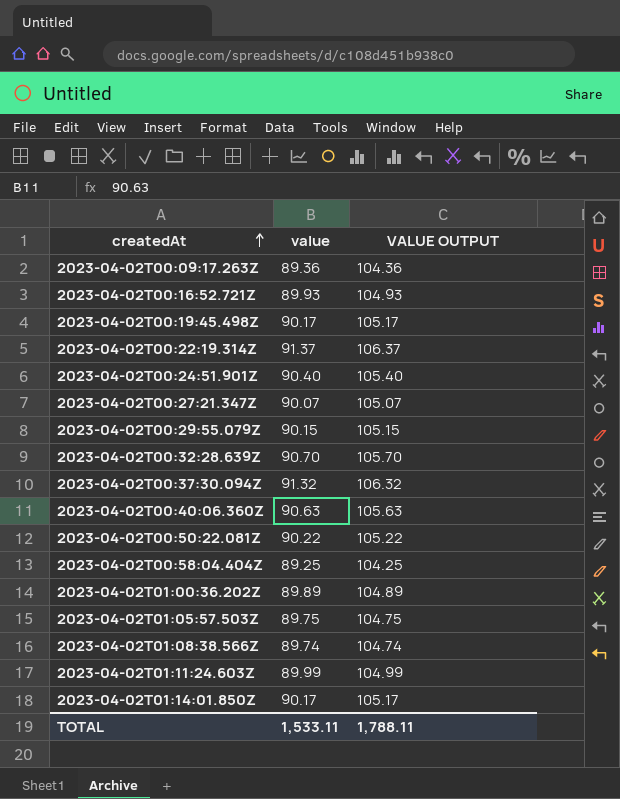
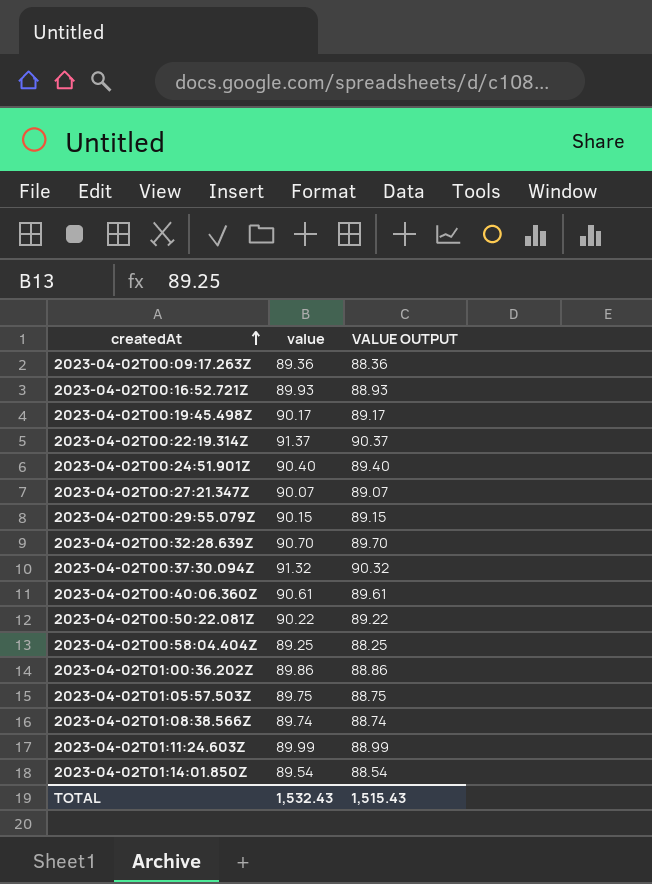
column VALUE OUTPUT | formula: [value] + 15 -> [value] - 1
2023-04-02T00:40:06.360Z | value: 90.63 -> 90.61
2023-04-02T01:00:36.202Z | value: 89.89 -> 89.86
2023-04-02T01:14:01.850Z | value: 90.17 -> 89.54
TOTAL | value: 1,533.11 -> 1,532.43
TOTAL | VALUE OUTPUT: 1,788.11 -> 1,515.43

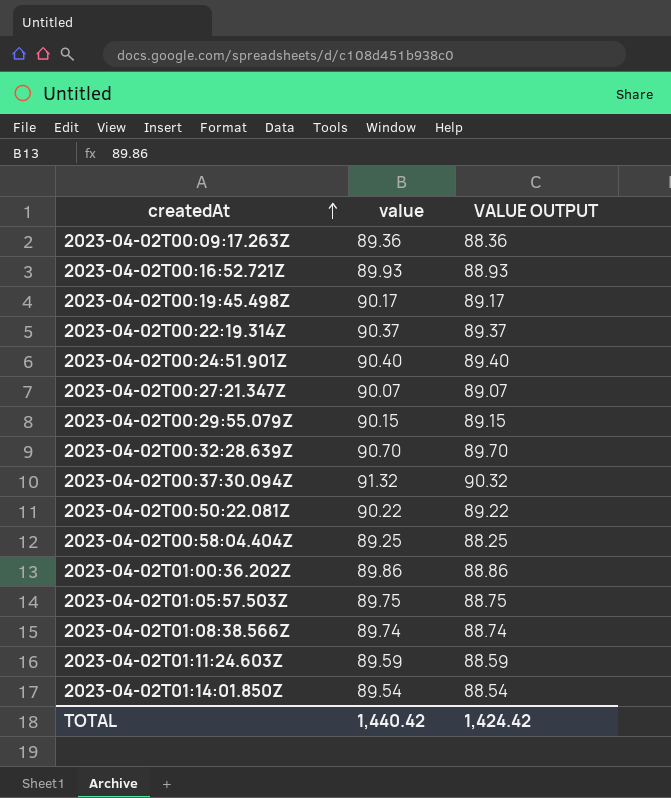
row 2023-04-02T00:40:06.360Z: 90.61 | 89.61 -> none
2023-04-02T00:22:19.314Z | value: 91.37 -> 90.37
2023-04-02T00:22:19.314Z | VALUE OUTPUT: 90.37 -> 89.37
2023-04-02T01:11:24.603Z | value: 89.99 -> 89.59
2023-04-02T01:11:24.603Z | VALUE OUTPUT: 88.99 -> 88.59
TOTAL | value: 1,532.43 -> 1,440.42
TOTAL | VALUE OUTPUT: 1,515.43 -> 1,424.42

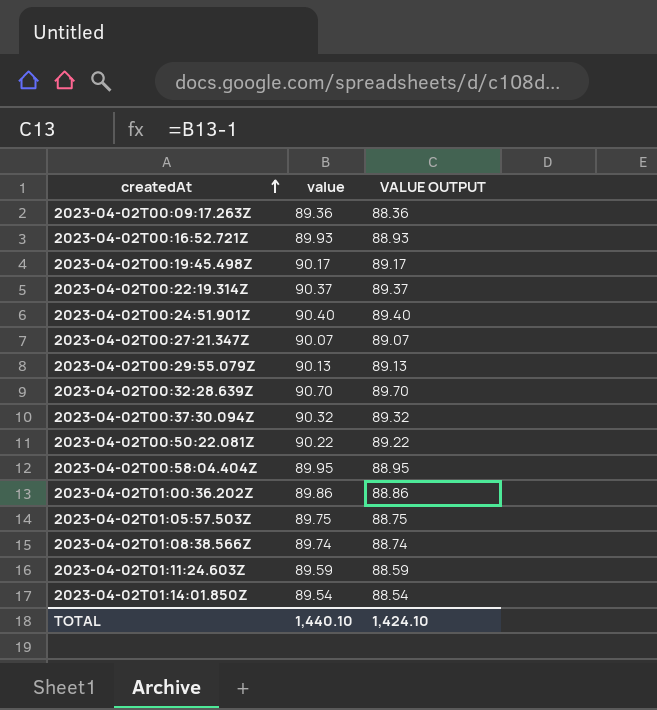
2023-04-02T00:29:55.079Z | value: 90.15 -> 90.13
2023-04-02T00:29:55.079Z | VALUE OUTPUT: 89.15 -> 89.13
2023-04-02T00:37:30.094Z | value: 91.32 -> 90.32
2023-04-02T00:37:30.094Z | VALUE OUTPUT: 90.32 -> 89.32
2023-04-02T00:58:04.404Z | value: 89.25 -> 89.95
2023-04-02T00:58:04.404Z | VALUE OUTPUT: 88.25 -> 88.95
TOTAL | value: 1,440.42 -> 1,440.10
TOTAL | VALUE OUTPUT: 1,424.42 -> 1,424.10

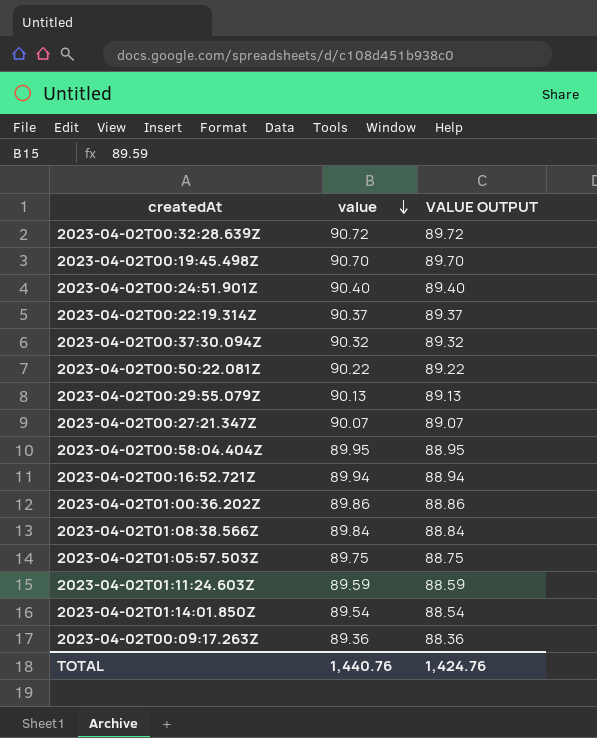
row order: createdAt ascending -> value descending
2023-04-02T00:32:28.639Z | value: 90.70 -> 90.72
2023-04-02T00:32:28.639Z | VALUE OUTPUT: 89.70 -> 89.72
2023-04-02T00:19:45.498Z | value: 90.17 -> 90.70
2023-04-02T00:19:45.498Z | VALUE OUTPUT: 89.17 -> 89.70
2023-04-02T00:16:52.721Z | value: 89.93 -> 89.94
2023-04-02T00:16:52.721Z | VALUE OUTPUT: 88.93 -> 88.94
2023-04-02T01:08:38.566Z | value: 89.74 -> 89.84
2023-04-02T01:08:38.566Z | VALUE OUTPUT: 88.74 -> 88.84
TOTAL | value: 1,440.10 -> 1,440.76
TOTAL | VALUE OUTPUT: 1,424.10 -> 1,424.76

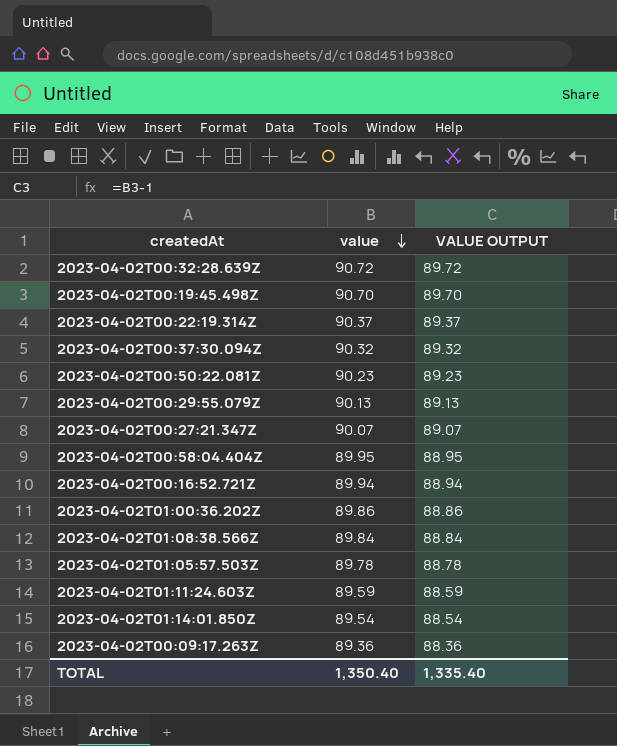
row 2023-04-02T00:24:51.901Z: 90.40 | 89.40 -> none
2023-04-02T00:50:22.081Z | value: 90.22 -> 90.23
2023-04-02T00:50:22.081Z | VALUE OUTPUT: 89.22 -> 89.23
2023-04-02T01:05:57.503Z | value: 89.75 -> 89.78
2023-04-02T01:05:57.503Z | VALUE OUTPUT: 88.75 -> 88.78
TOTAL | value: 1,440.76 -> 1,350.40
TOTAL | VALUE OUTPUT: 1,424.76 -> 1,335.40

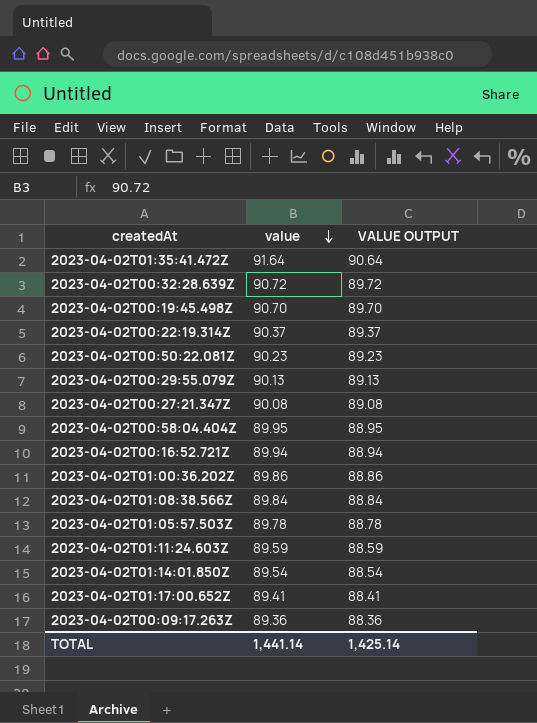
row 2023-04-02T00:37:30.094Z: 90.32 | 89.32 -> none
row 2023-04-02T01:35:41.472Z: none -> 91.64 | 90.64
2023-04-02T00:27:21.347Z | value: 90.07 -> 90.08
2023-04-02T00:27:21.347Z | VALUE OUTPUT: 89.07 -> 89.08
row 2023-04-02T01:17:00.652Z: none -> 89.41 | 88.41
TOTAL | value: 1,350.40 -> 1,441.14
TOTAL | VALUE OUTPUT: 1,335.40 -> 1,425.14

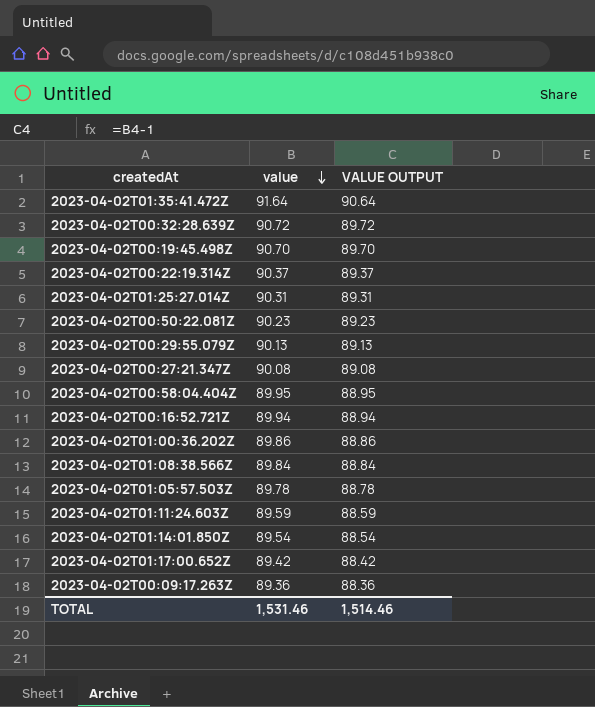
row 2023-04-02T01:25:27.014Z: none -> 90.31 | 89.31
2023-04-02T01:17:00.652Z | value: 89.41 -> 89.42
2023-04-02T01:17:00.652Z | VALUE OUTPUT: 88.41 -> 88.42
TOTAL | value: 1,441.14 -> 1,531.46
TOTAL | VALUE OUTPUT: 1,425.14 -> 1,514.46

